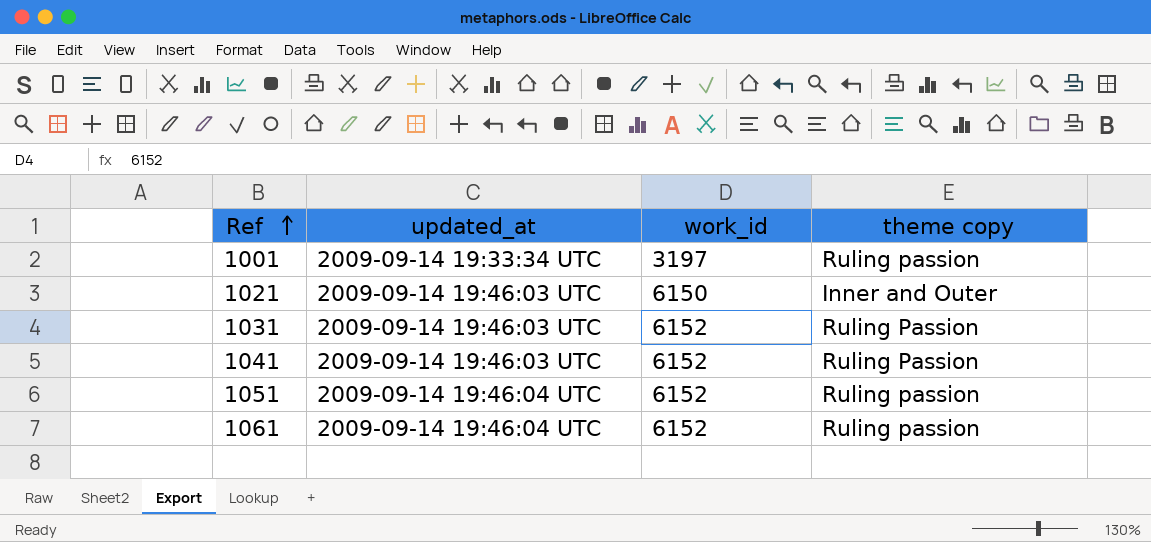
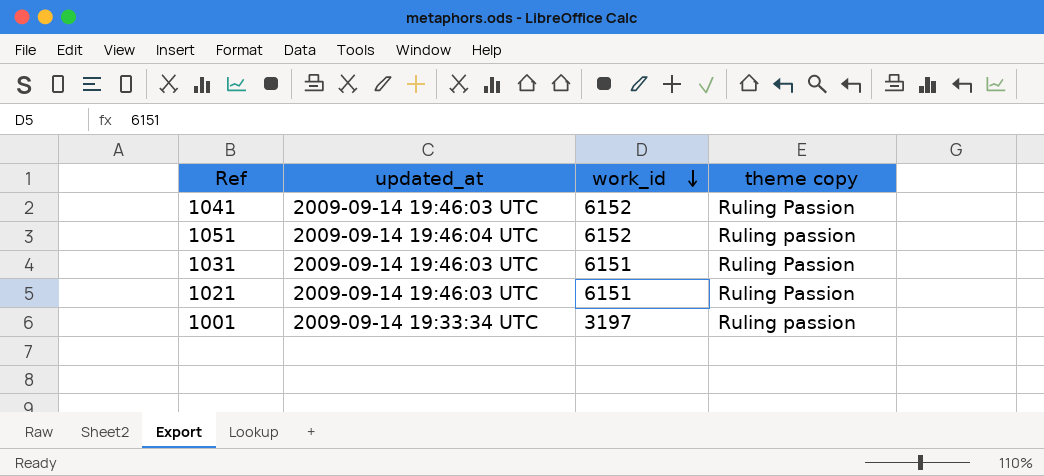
row order: Ref ascending -> work_id descending
row 1061: 2009-09-14 19:46:04 UTC | 6152 | Ruling passion -> none
1031 | work_id: 6152 -> 6151
1021 | work_id: 6150 -> 6151
1021 | theme copy: Inner and Outer -> Ruling Passion

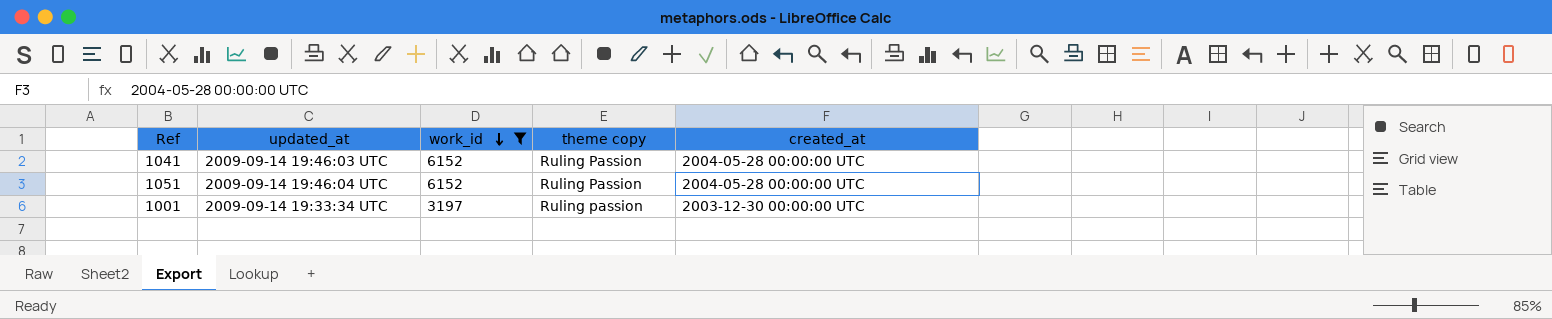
filter: none -> work_id != 6151
column created_at | position: none -> 5
1051 | theme copy: Ruling passion -> Ruling Passion

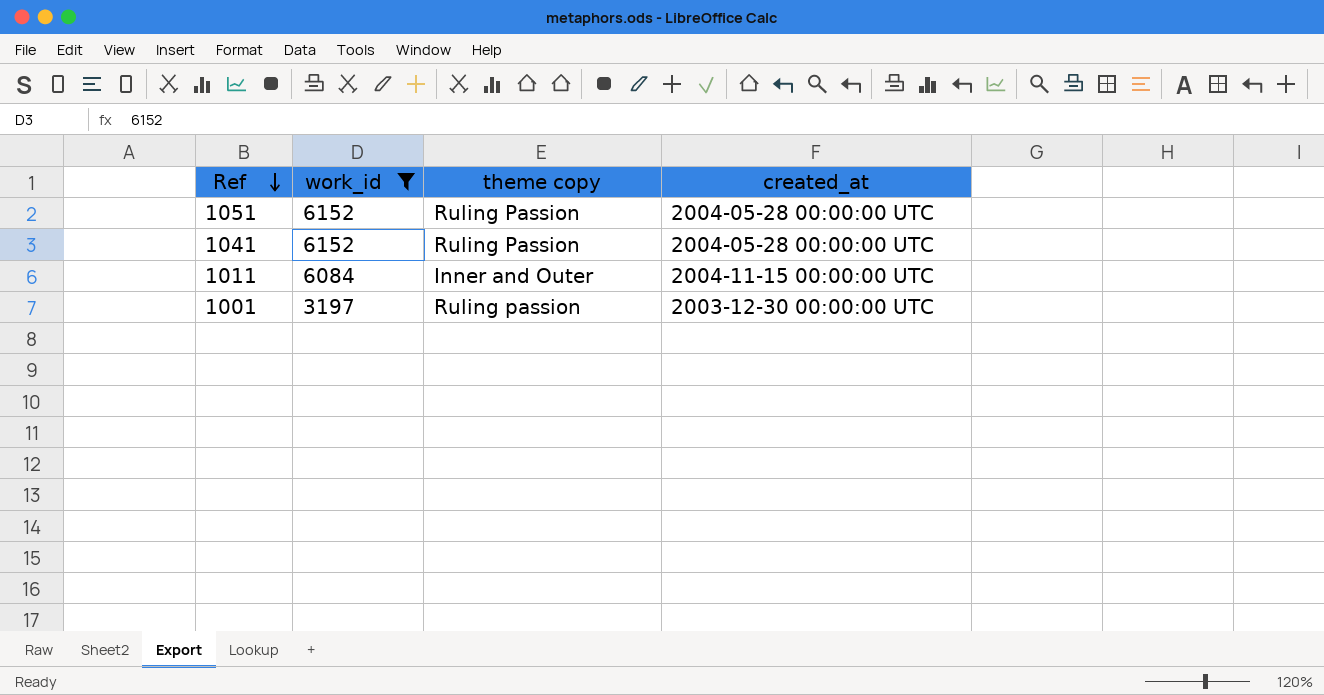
row order: work_id descending -> Ref descending
column updated_at | position: 2 -> none
row 1011: none -> 6084 | Inner and Outer | 2004-11-15 00:00:00 UTC

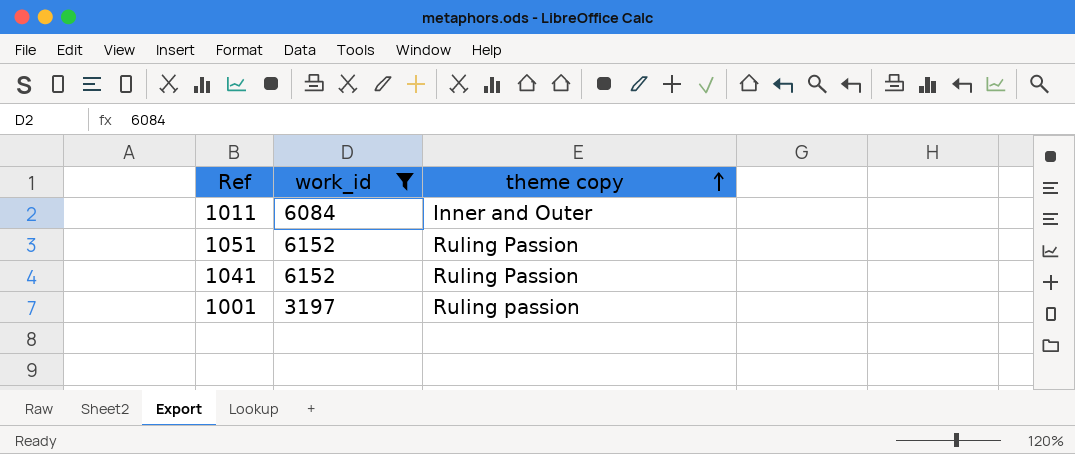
row order: Ref descending -> theme copy ascending
column created_at | position: 4 -> none

